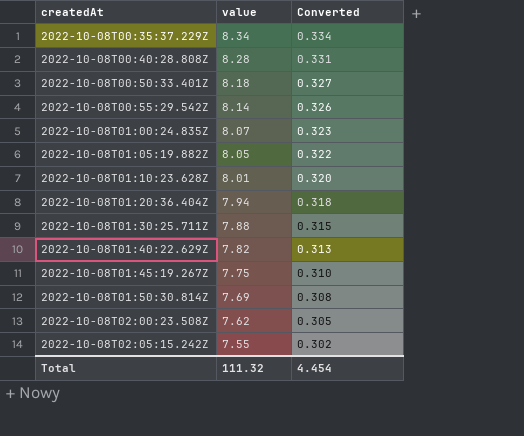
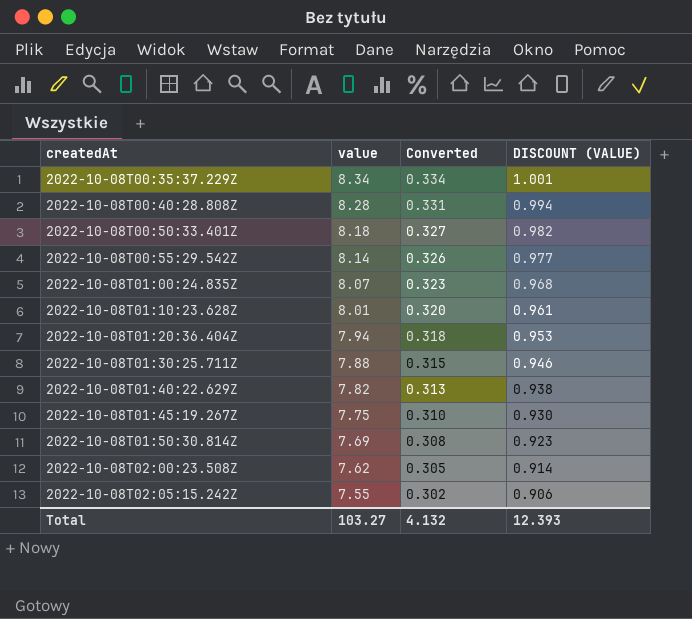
column DISCOUNT (VALUE) | formula: none -> [value] * 0.12
row 2022-10-08T01:05:19.882Z: 8.05 | 0.322 -> none
Total | value: 111.32 -> 103.27
Total | Converted: 4.454 -> 4.132

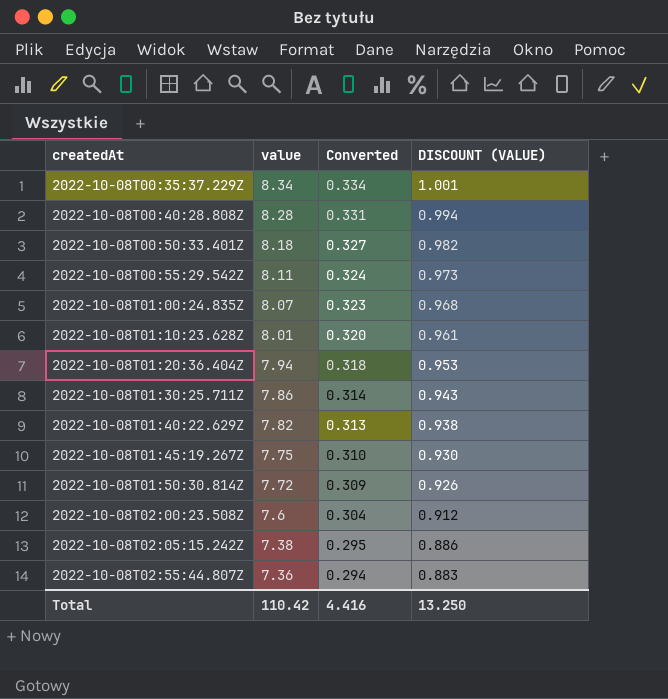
2022-10-08T00:55:29.542Z | value: 8.14 -> 8.11
2022-10-08T00:55:29.542Z | Converted: 0.326 -> 0.324
2022-10-08T00:55:29.542Z | DISCOUNT (VALUE): 0.977 -> 0.973
2022-10-08T01:30:25.711Z | value: 7.88 -> 7.86
2022-10-08T01:30:25.711Z | Converted: 0.315 -> 0.314
2022-10-08T01:30:25.711Z | DISCOUNT (VALUE): 0.946 -> 0.943
2022-10-08T01:50:30.814Z | value: 7.69 -> 7.72
2022-10-08T01:50:30.814Z | Converted: 0.308 -> 0.309
2022-10-08T01:50:30.814Z | DISCOUNT (VALUE): 0.923 -> 0.926
2022-10-08T02:00:23.508Z | value: 7.62 -> 7.6
2022-10-08T02:00:23.508Z | Converted: 0.305 -> 0.304
2022-10-08T02:00:23.508Z | DISCOUNT (VALUE): 0.914 -> 0.912
2022-10-08T02:05:15.242Z | value: 7.55 -> 7.38
2022-10-08T02:05:15.242Z | Converted: 0.302 -> 0.295
2022-10-08T02:05:15.242Z | DISCOUNT (VALUE): 0.906 -> 0.886
row 2022-10-08T02:55:44.807Z: none -> 7.36 | 0.294 | 0.883
Total | value: 103.27 -> 110.42
Total | Converted: 4.132 -> 4.416
Total | DISCOUNT (VALUE): 12.393 -> 13.250

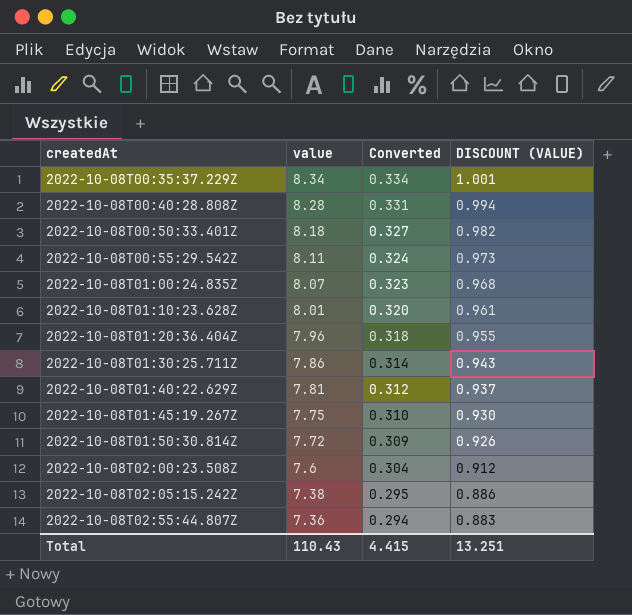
2022-10-08T01:20:36.404Z | value: 7.94 -> 7.96
2022-10-08T01:20:36.404Z | DISCOUNT (VALUE): 0.953 -> 0.955
2022-10-08T01:40:22.629Z | value: 7.82 -> 7.81
2022-10-08T01:40:22.629Z | Converted: 0.313 -> 0.312
2022-10-08T01:40:22.629Z | DISCOUNT (VALUE): 0.938 -> 0.937
Total | value: 110.42 -> 110.43
Total | Converted: 4.416 -> 4.415
Total | DISCOUNT (VALUE): 13.250 -> 13.251

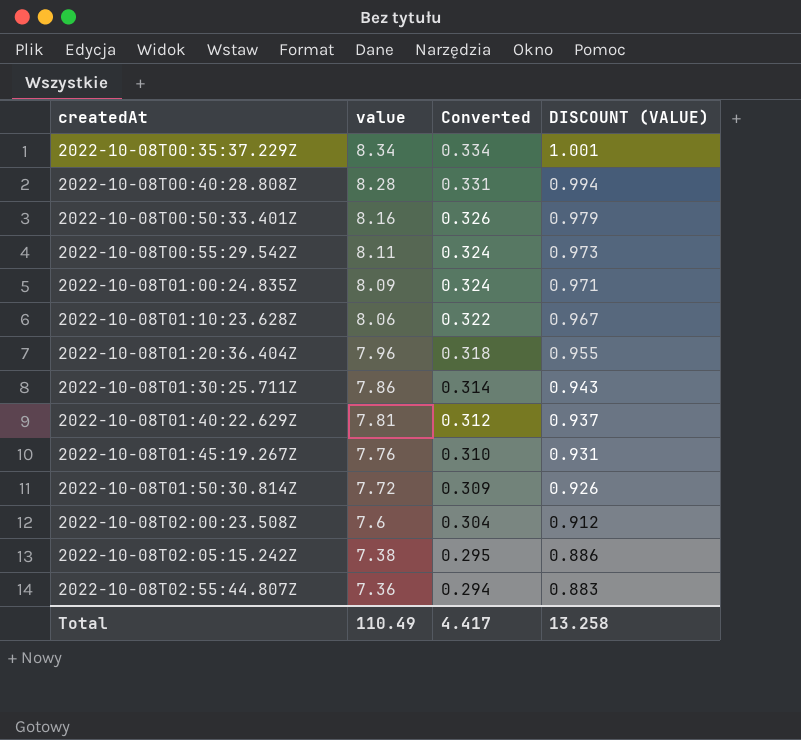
2022-10-08T00:50:33.401Z | value: 8.18 -> 8.16
2022-10-08T00:50:33.401Z | Converted: 0.327 -> 0.326
2022-10-08T00:50:33.401Z | DISCOUNT (VALUE): 0.982 -> 0.979
2022-10-08T01:00:24.835Z | value: 8.07 -> 8.09
2022-10-08T01:00:24.835Z | Converted: 0.323 -> 0.324
2022-10-08T01:00:24.835Z | DISCOUNT (VALUE): 0.968 -> 0.971
2022-10-08T01:10:23.628Z | value: 8.01 -> 8.06
2022-10-08T01:10:23.628Z | Converted: 0.320 -> 0.322
2022-10-08T01:10:23.628Z | DISCOUNT (VALUE): 0.961 -> 0.967
2022-10-08T01:45:19.267Z | value: 7.75 -> 7.76
2022-10-08T01:45:19.267Z | DISCOUNT (VALUE): 0.930 -> 0.931
Total | value: 110.43 -> 110.49
Total | Converted: 4.415 -> 4.417
Total | DISCOUNT (VALUE): 13.251 -> 13.258

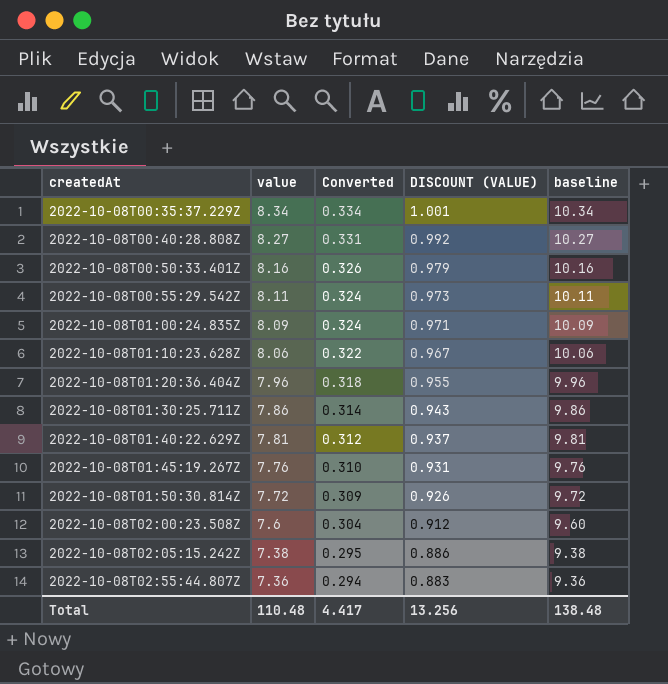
column baseline | formula: none -> [value] + 2
2022-10-08T00:40:28.808Z | value: 8.28 -> 8.27
2022-10-08T00:40:28.808Z | DISCOUNT (VALUE): 0.994 -> 0.992
Total | value: 110.49 -> 110.48
Total | DISCOUNT (VALUE): 13.258 -> 13.256

